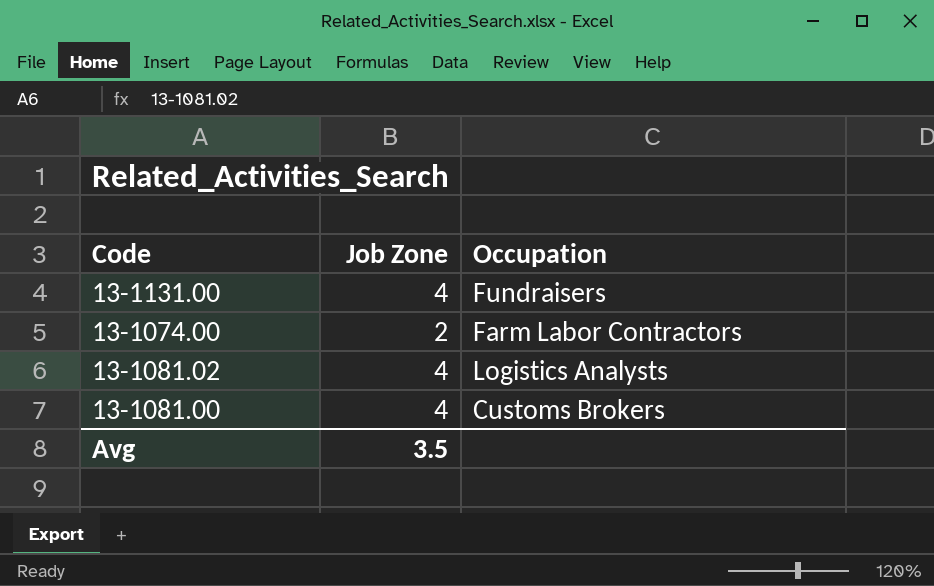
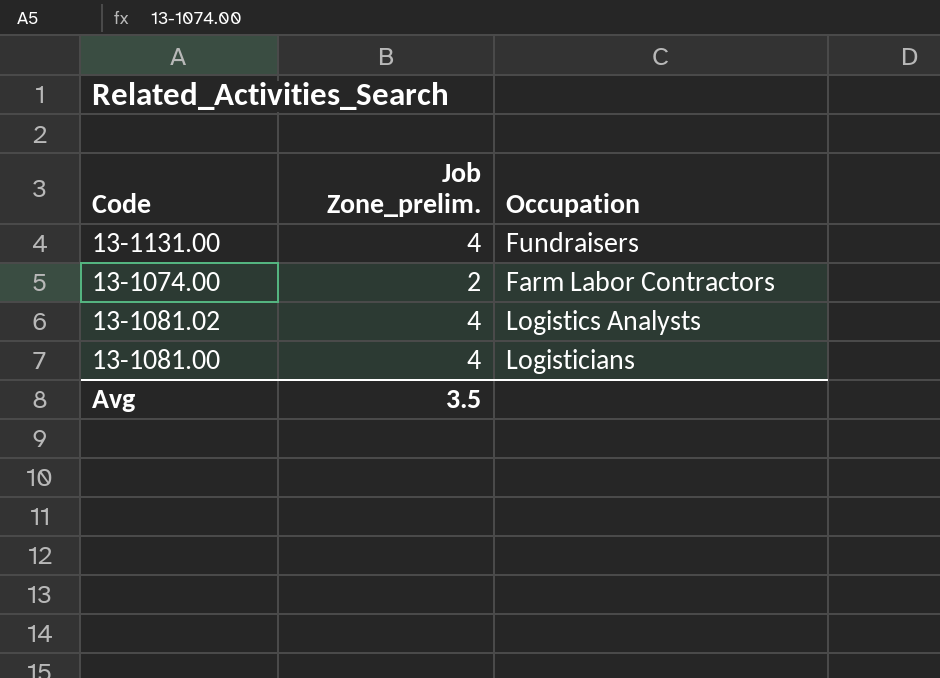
column name: Job Zone -> Job Zone_prelim.
13-1081.00 | Occupation: Customs Brokers -> Logisticians

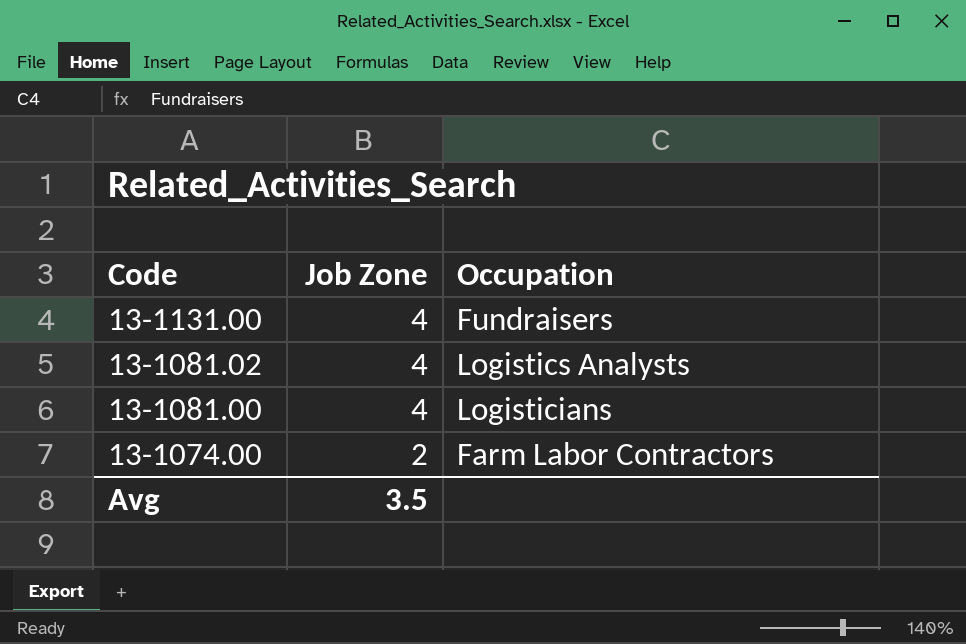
row order: none -> Code descending
column name: Job Zone_prelim. -> Job Zone

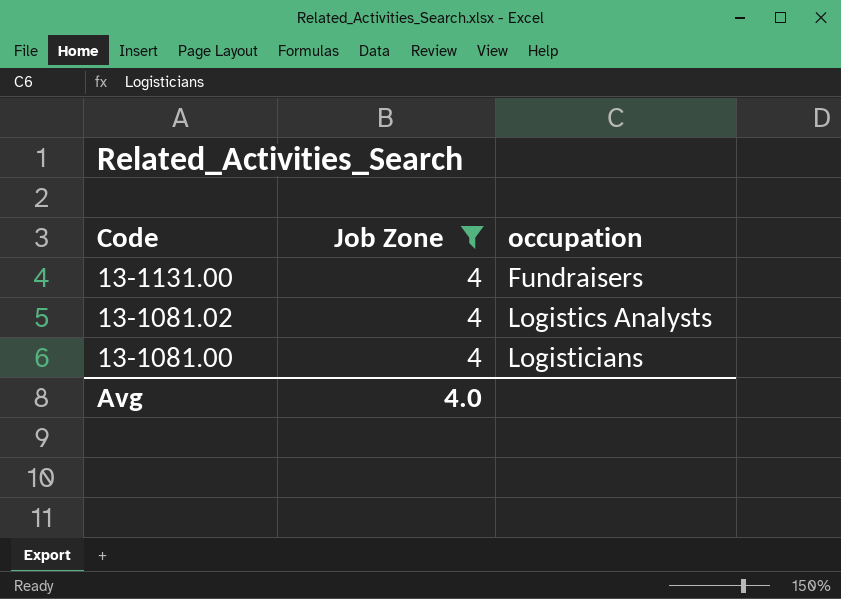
filter: none -> Job Zone = 4
column name: Occupation -> occupation
Avg | Job Zone: 3.5 -> 4.0

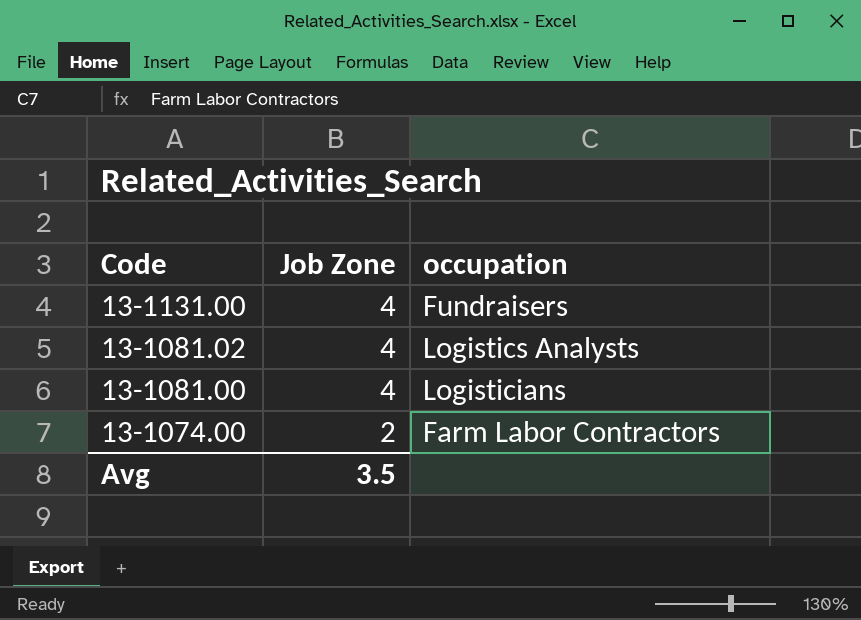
filter: Job Zone = 4 -> none
Avg | Job Zone: 4.0 -> 3.5

